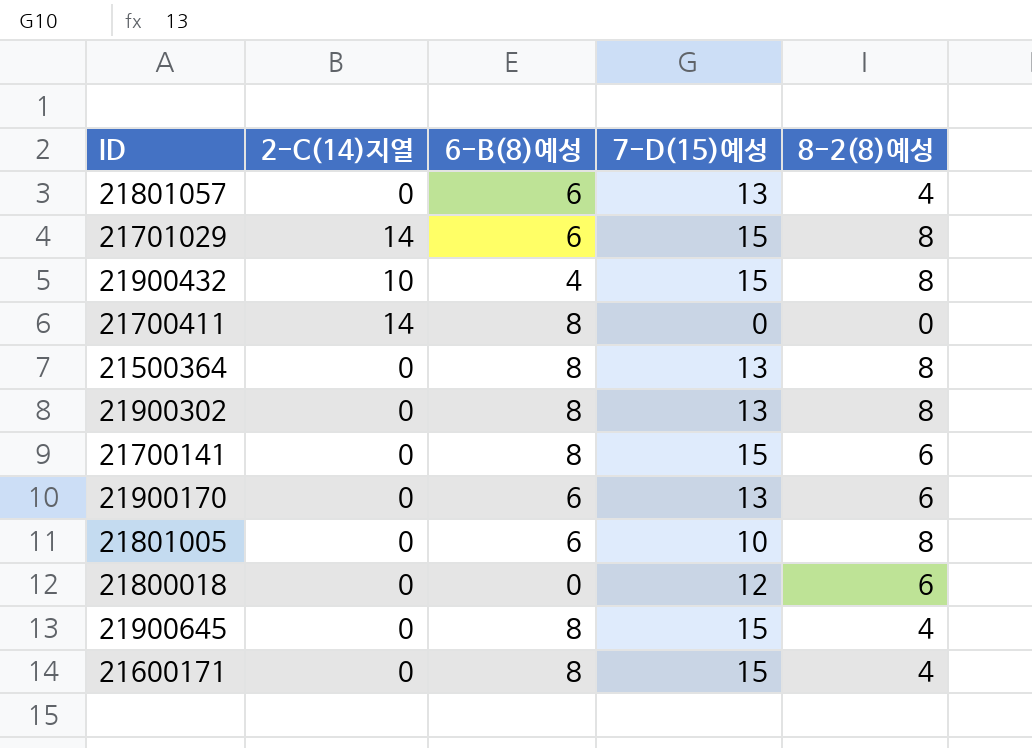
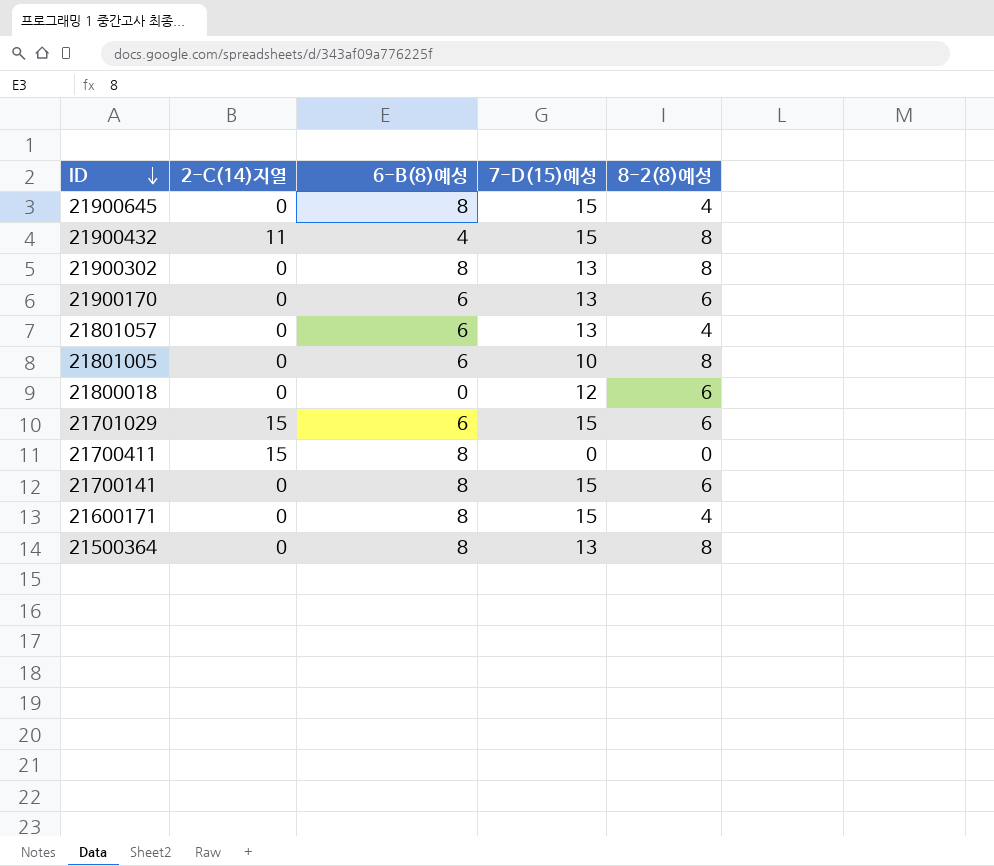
row order: none -> ID descending
21900432 | 2-C(14)지열: 10 -> 11
21701029 | 2-C(14)지열: 14 -> 15
21701029 | 8-2(8)예성: 8 -> 6
21700411 | 2-C(14)지열: 14 -> 15

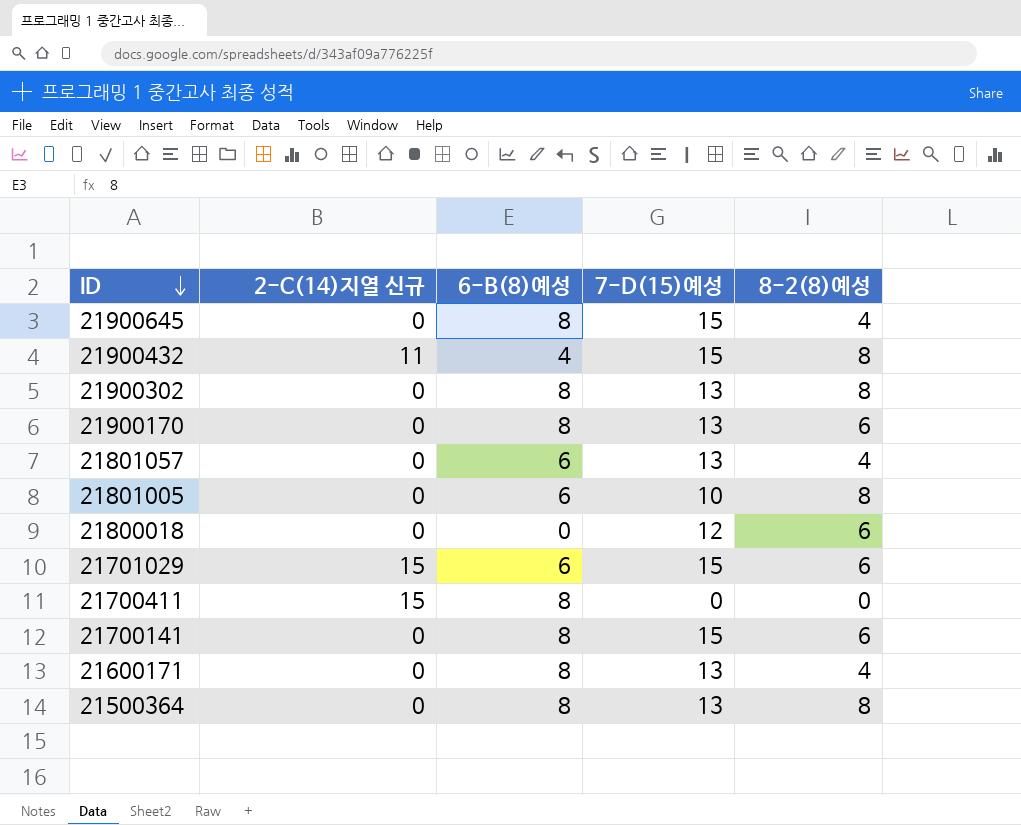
column name: 2-C(14)지열 -> 2-C(14)지열 신규
21900170 | 6-B(8)예성: 6 -> 8
21600171 | 7-D(15)예성: 15 -> 13

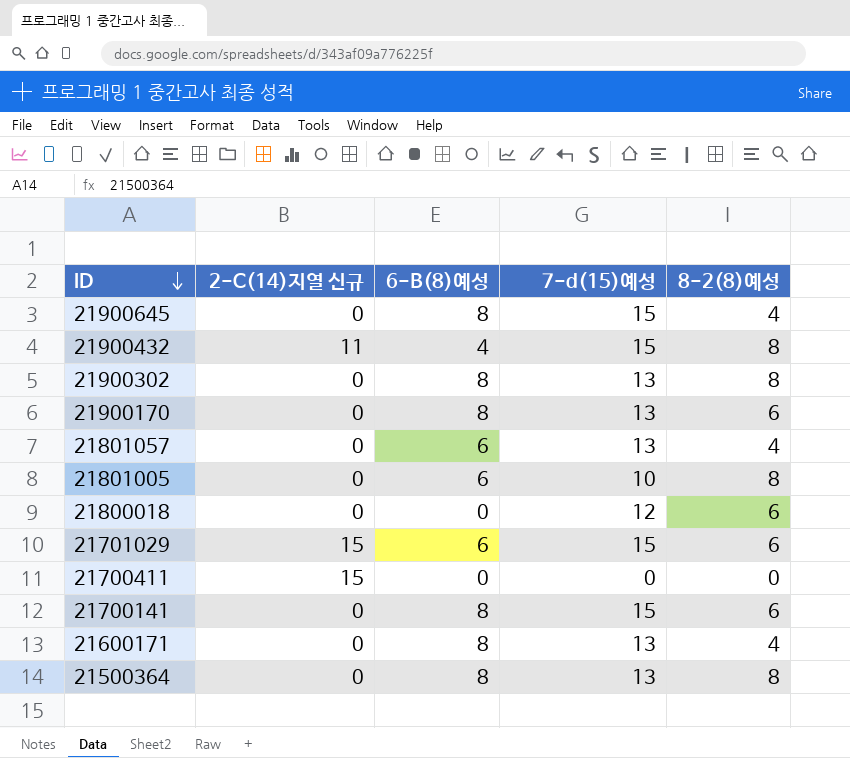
column name: 7-D(15)예성 -> 7-d(15)예성
21700411 | 6-B(8)예성: 8 -> 0

